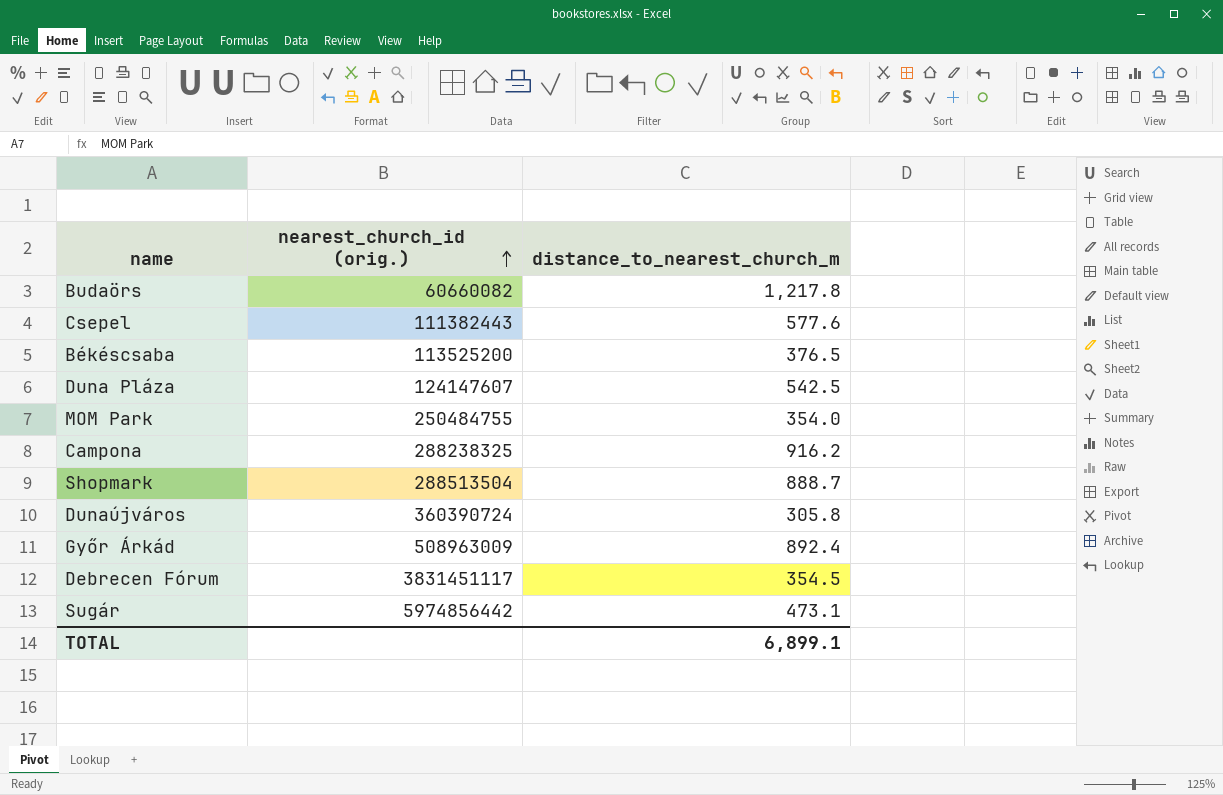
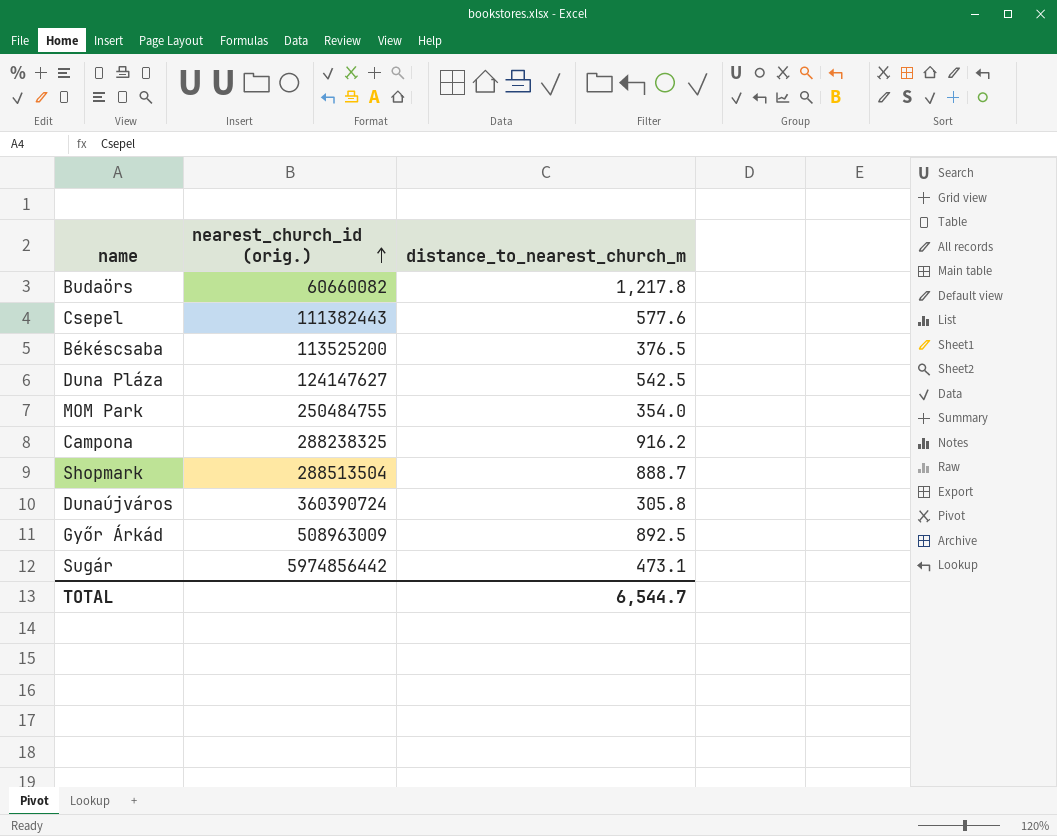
row Debrecen Fórum: 3831451117 | 354.5 -> none
Duna Pláza | nearest_church_id (orig.): 124147607 -> 124147627
Győr Árkád | distance_to_nearest_church_m: 892.4 -> 892.5
TOTAL | distance_to_nearest_church_m: 6,899.1 -> 6,544.7

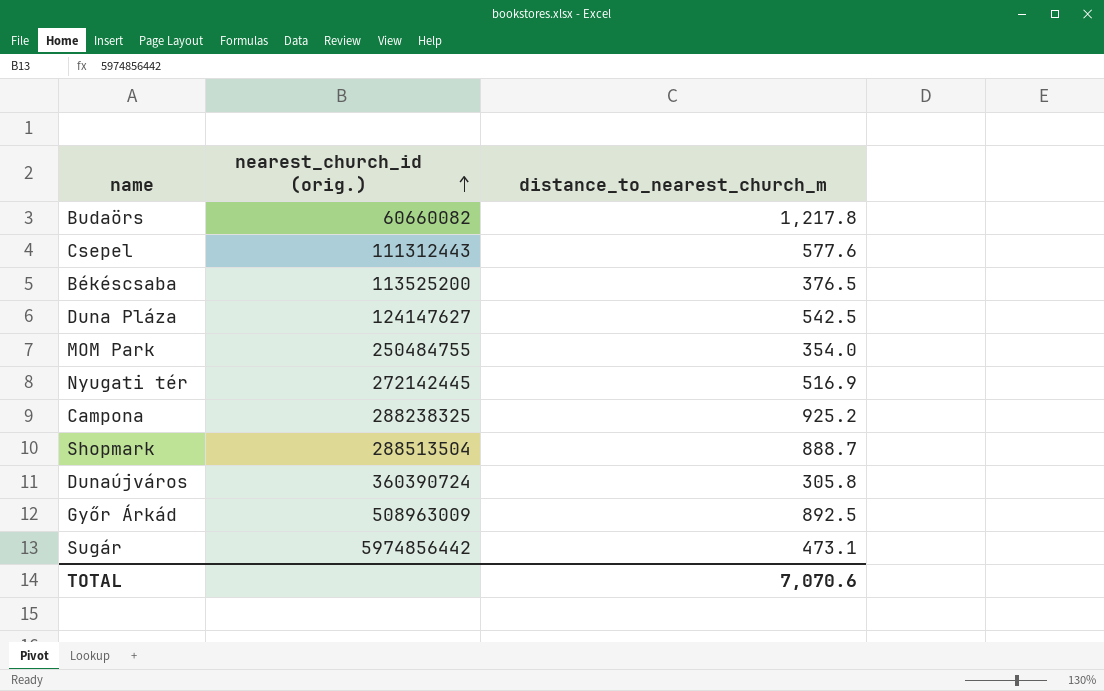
Csepel | nearest_church_id (orig.): 111382443 -> 111312443
row Nyugati tér: none -> 272142445 | 516.9
Campona | distance_to_nearest_church_m: 916.2 -> 925.2
TOTAL | distance_to_nearest_church_m: 6,544.7 -> 7,070.6

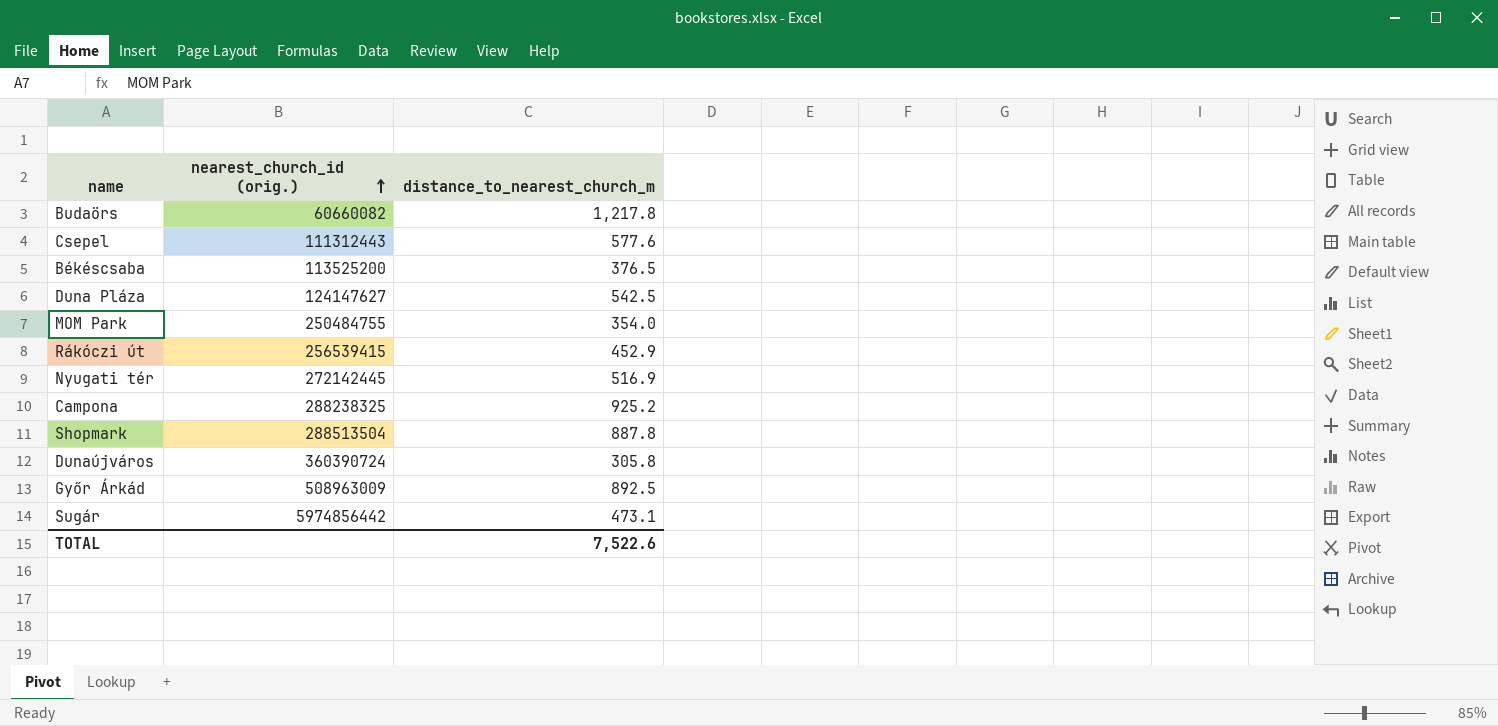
row Rákóczi út: none -> 256539415 | 452.9
Shopmark | distance_to_nearest_church_m: 888.7 -> 887.8
TOTAL | distance_to_nearest_church_m: 7,070.6 -> 7,522.6

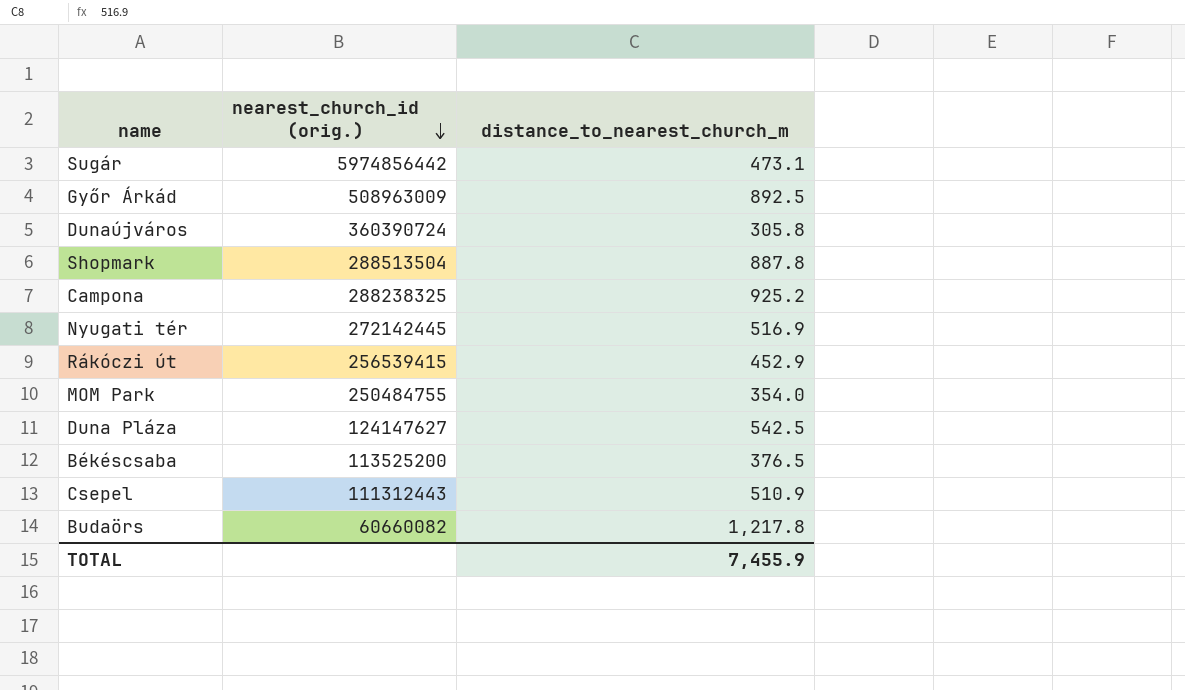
row order: nearest_church_id (orig.) ascending -> nearest_church_id (orig.) descending
Csepel | distance_to_nearest_church_m: 577.6 -> 510.9
TOTAL | distance_to_nearest_church_m: 7,522.6 -> 7,455.9

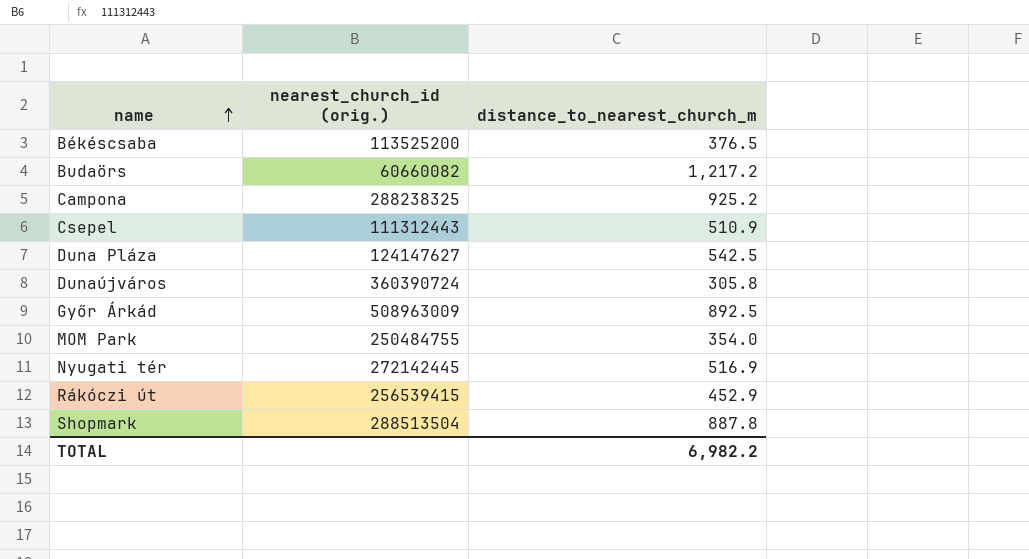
row order: nearest_church_id (orig.) descending -> name ascending
row Sugár: 5974856442 | 473.1 -> none
Budaörs | distance_to_nearest_church_m: 1,217.8 -> 1,217.2
TOTAL | distance_to_nearest_church_m: 7,455.9 -> 6,982.2

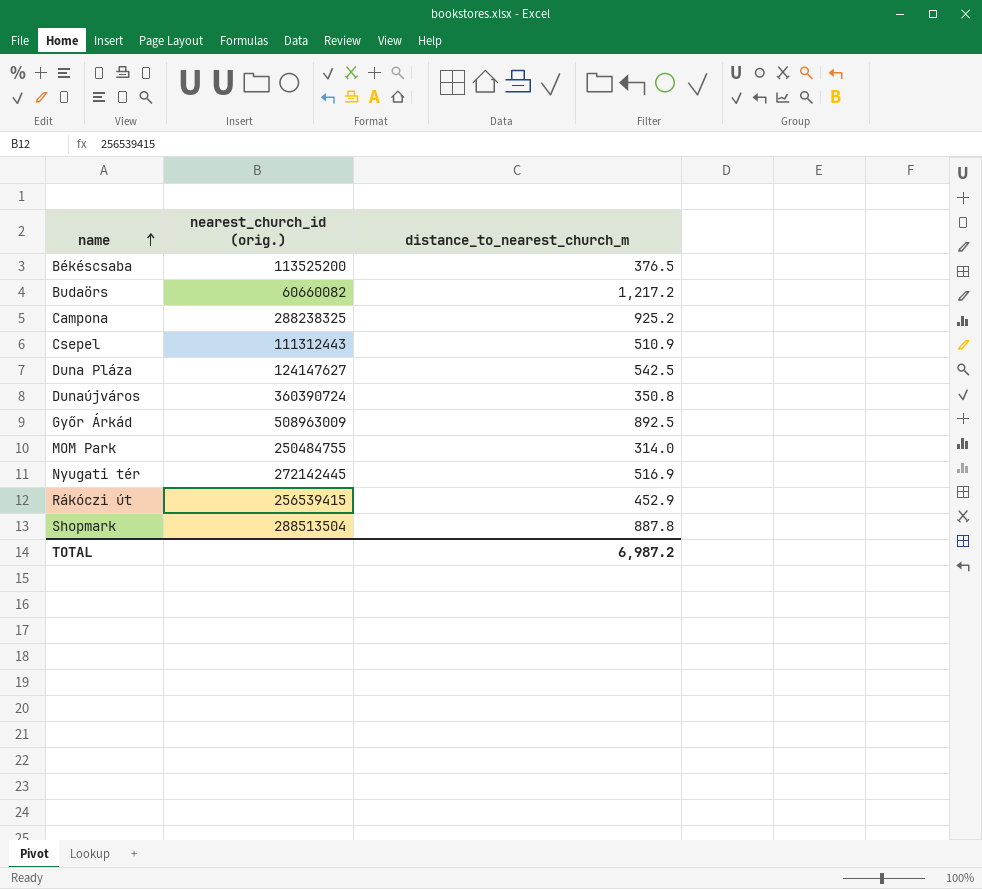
Dunaújváros | distance_to_nearest_church_m: 305.8 -> 350.8
MOM Park | distance_to_nearest_church_m: 354.0 -> 314.0
TOTAL | distance_to_nearest_church_m: 6,982.2 -> 6,987.2

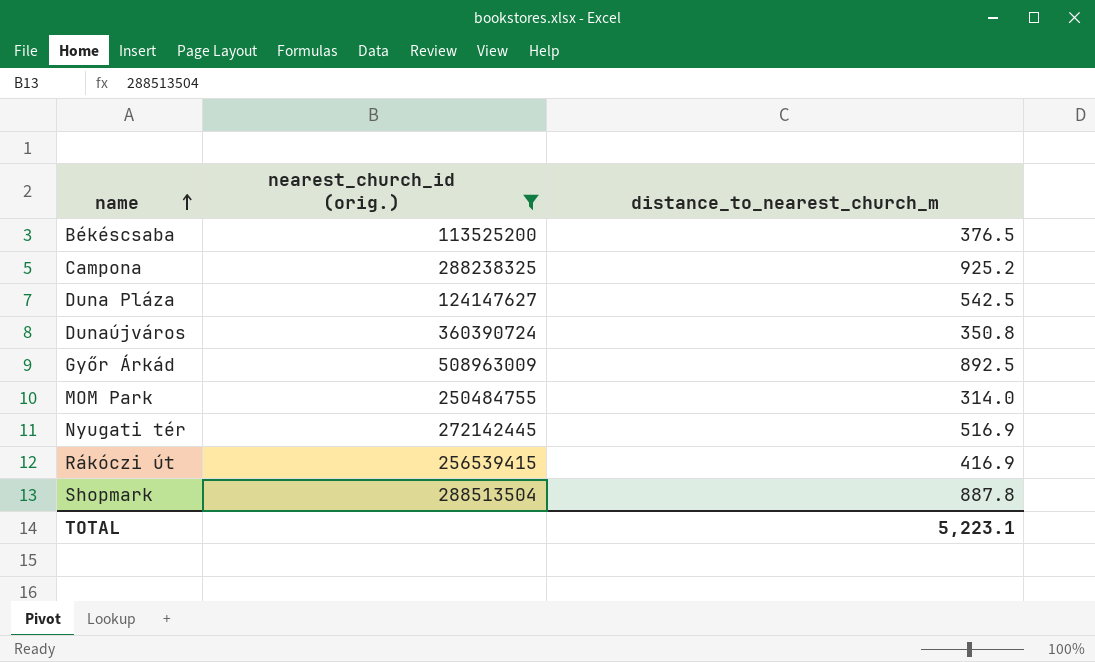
filter: none -> nearest_church_id (orig.) >= 113525200
Rákóczi út | distance_to_nearest_church_m: 452.9 -> 416.9
TOTAL | distance_to_nearest_church_m: 6,987.2 -> 5,223.1

